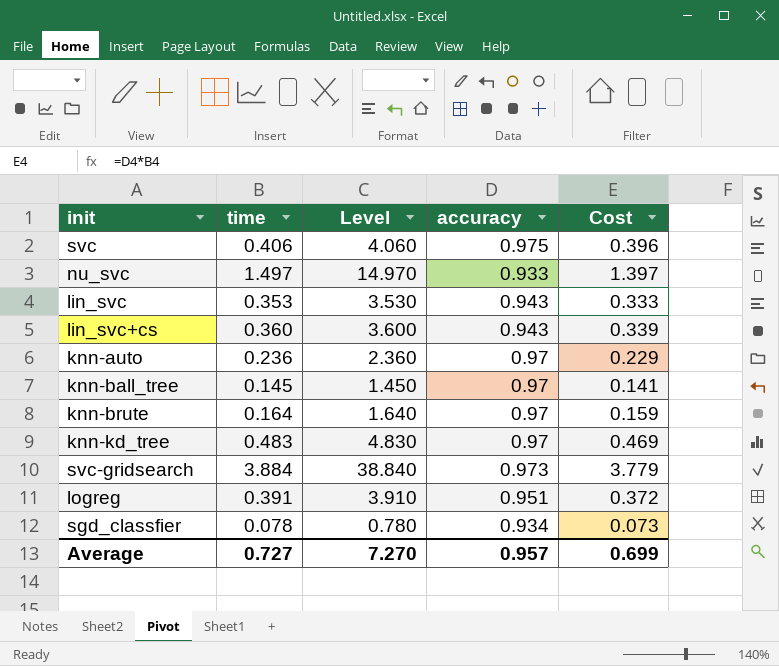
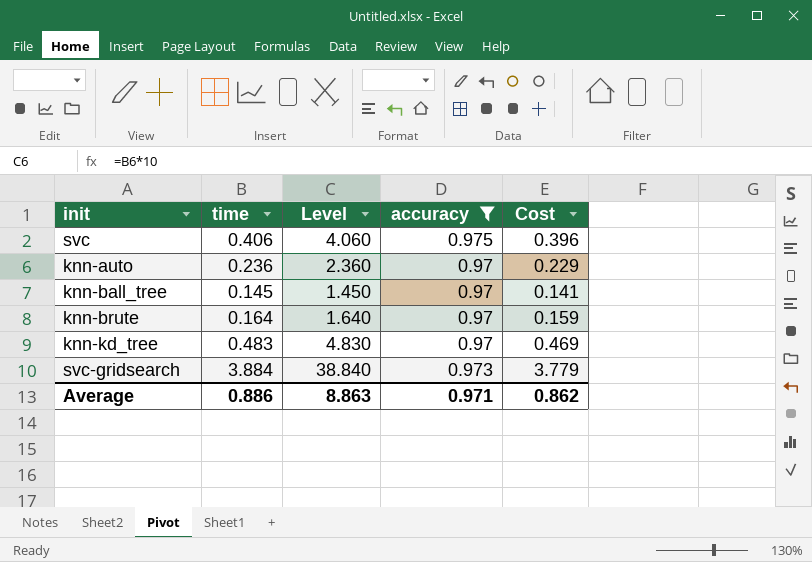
filter: none -> accuracy >= 0.97
Average | time: 0.727 -> 0.886
Average | Level: 7.270 -> 8.863
Average | accuracy: 0.957 -> 0.971
Average | Cost: 0.699 -> 0.862

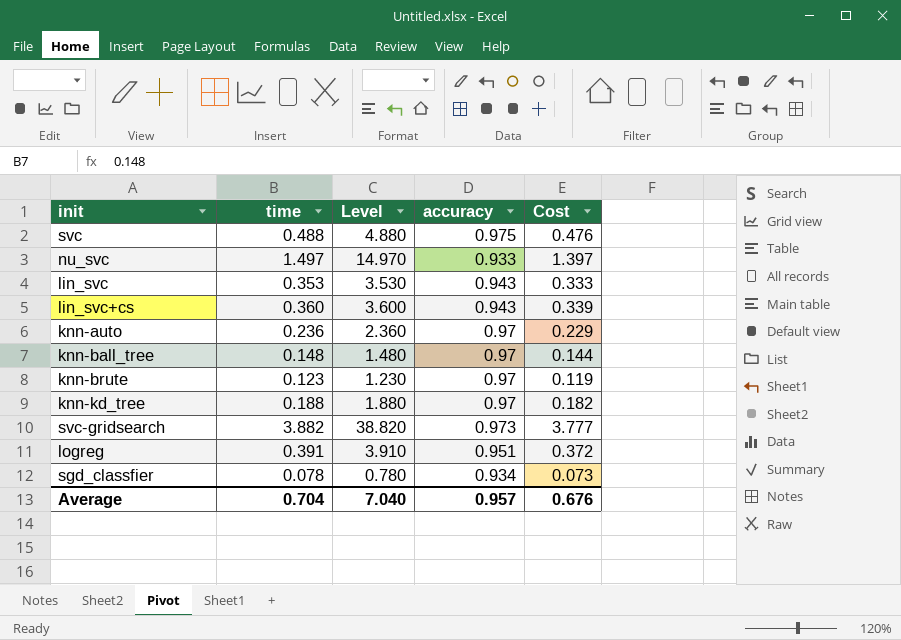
filter: accuracy >= 0.97 -> none
svc | time: 0.406 -> 0.488
svc | Level: 4.060 -> 4.880
svc | Cost: 0.396 -> 0.476
knn-ball_tree | time: 0.145 -> 0.148
knn-ball_tree | Level: 1.450 -> 1.480
knn-ball_tree | Cost: 0.141 -> 0.144
knn-brute | time: 0.164 -> 0.123
knn-brute | Level: 1.640 -> 1.230
knn-brute | Cost: 0.159 -> 0.119
knn-kd_tree | time: 0.483 -> 0.188
knn-kd_tree | Level: 4.830 -> 1.880
knn-kd_tree | Cost: 0.469 -> 0.182
svc-gridsearch | time: 3.884 -> 3.882
svc-gridsearch | Level: 38.840 -> 38.820
svc-gridsearch | Cost: 3.779 -> 3.777
Average | time: 0.886 -> 0.704
Average | Level: 8.863 -> 7.040
Average | accuracy: 0.971 -> 0.957
Average | Cost: 0.862 -> 0.676

